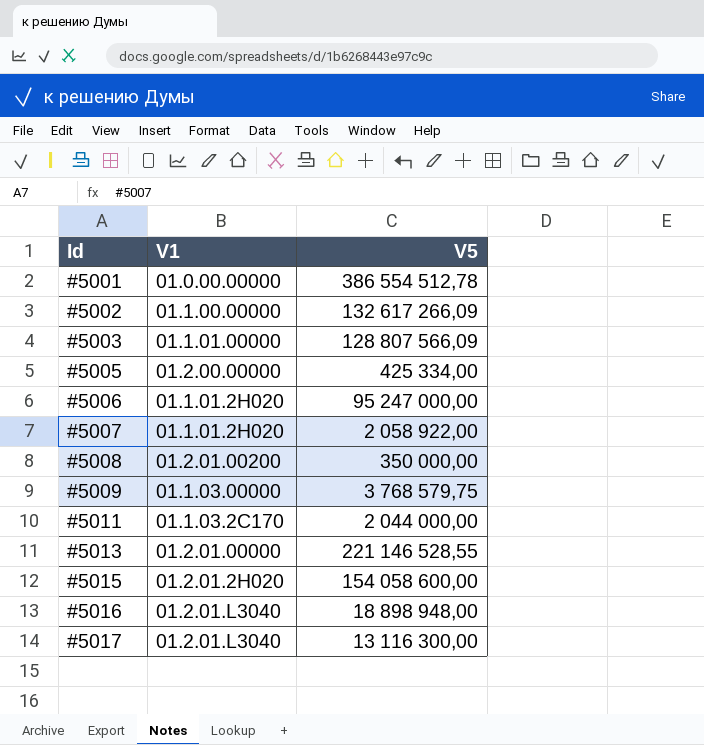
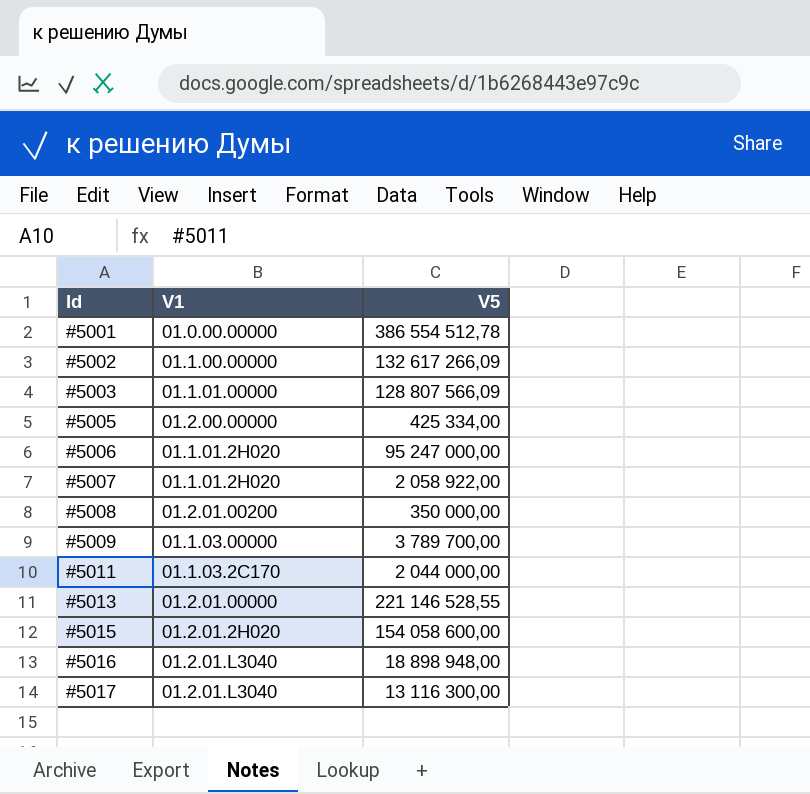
#5009 | V5: 3 768 579,75 -> 3 789 700,00

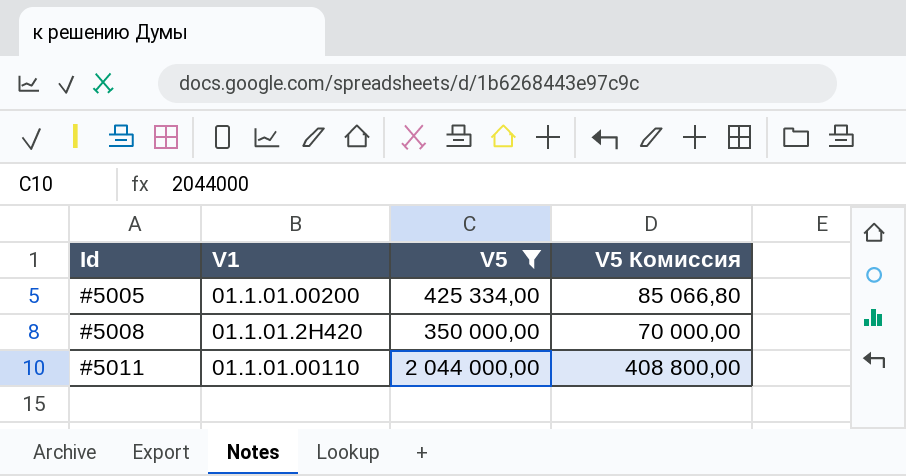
filter: none -> V5 <= 2 044 000,00
column V5 Комиссия | formula: none -> [V5] * 0,2
#5005 | V1: 01.2.00.00000 -> 01.1.01.00200
#5008 | V1: 01.2.01.00200 -> 01.1.01.2Н420
#5011 | V1: 01.1.03.2С170 -> 01.1.01.00110

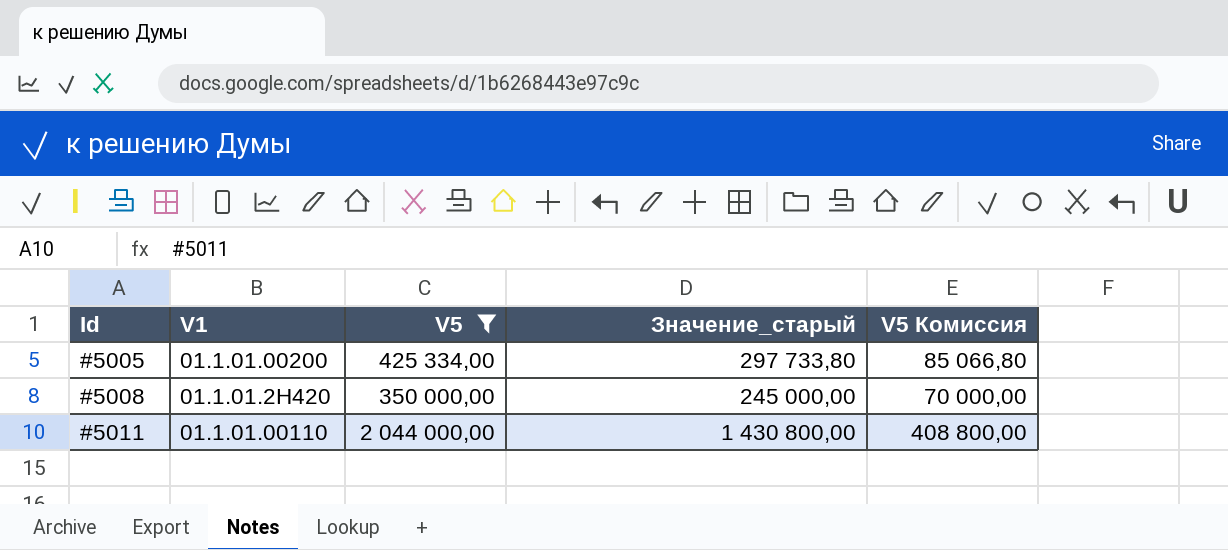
column Значение_старый | formula: none -> [V5] * 0,7

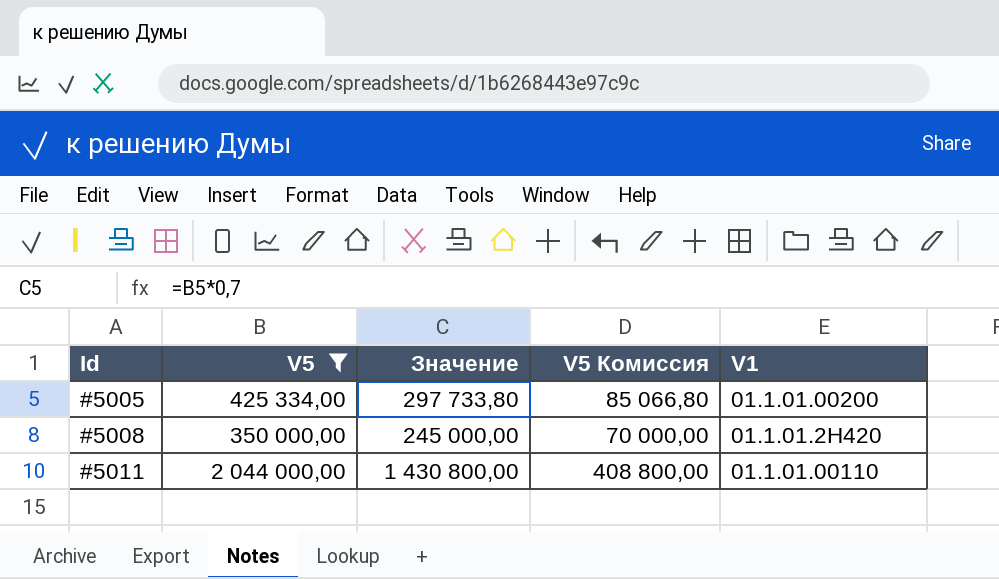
column name: Значение_старый -> Значение
column V1 | position: 2 -> 5

